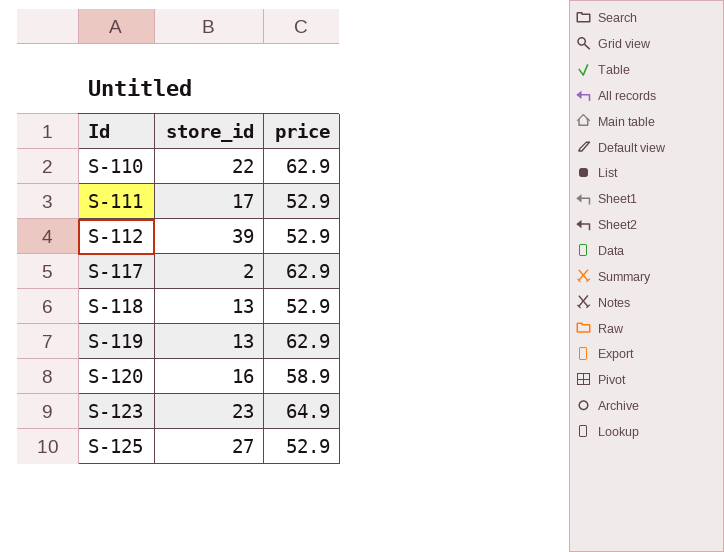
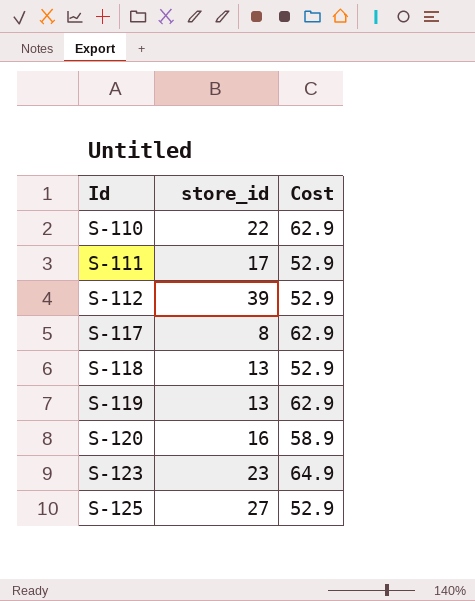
column name: price -> Cost
S-117 | store_id: 2 -> 8

